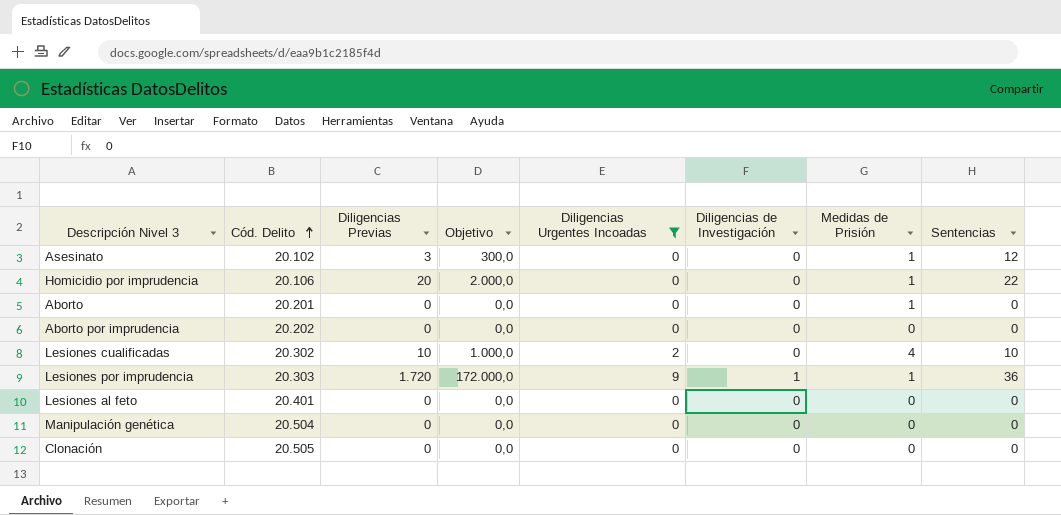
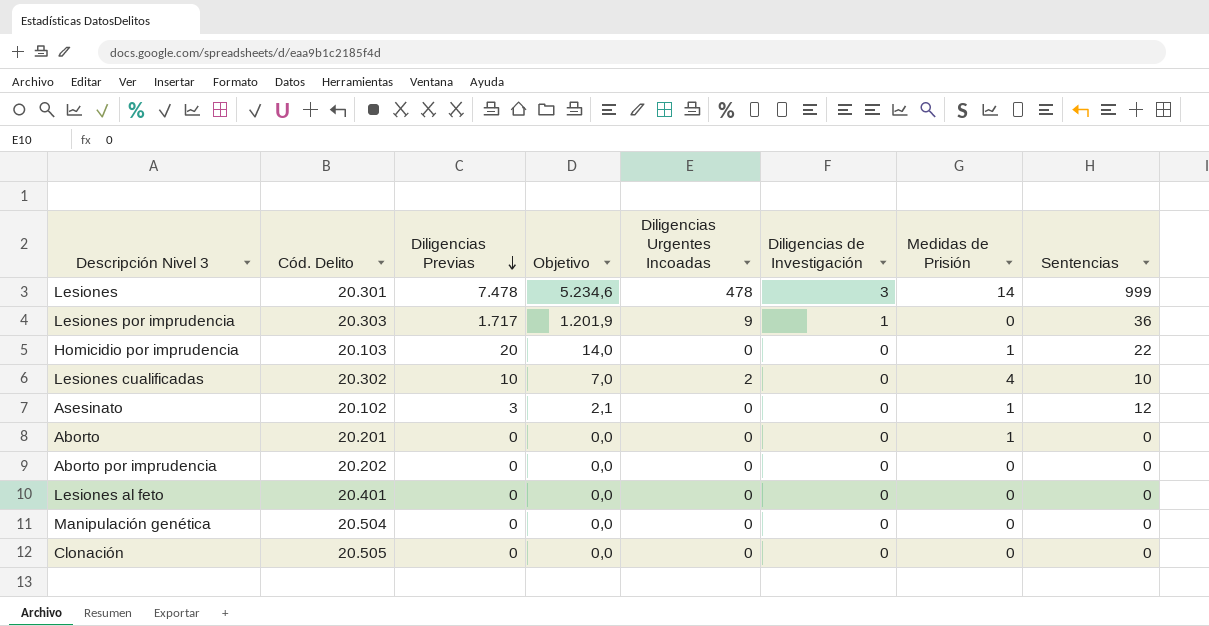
filter: Diligencias Urgentes Incoadas != 478 -> none
row order: Cód. Delito ascending -> Diligencias Previas descending
column Objetivo | formula: [Diligencias Previas] * 100 -> [Diligencias Previas] * 0,7
Lesiones por imprudencia | Diligencias Previas: 1.720 -> 1.717
Lesiones por imprudencia | Medidas de Prisión: 1 -> 0
Homicidio por imprudencia | Cód. Delito: 20.106 -> 20.103

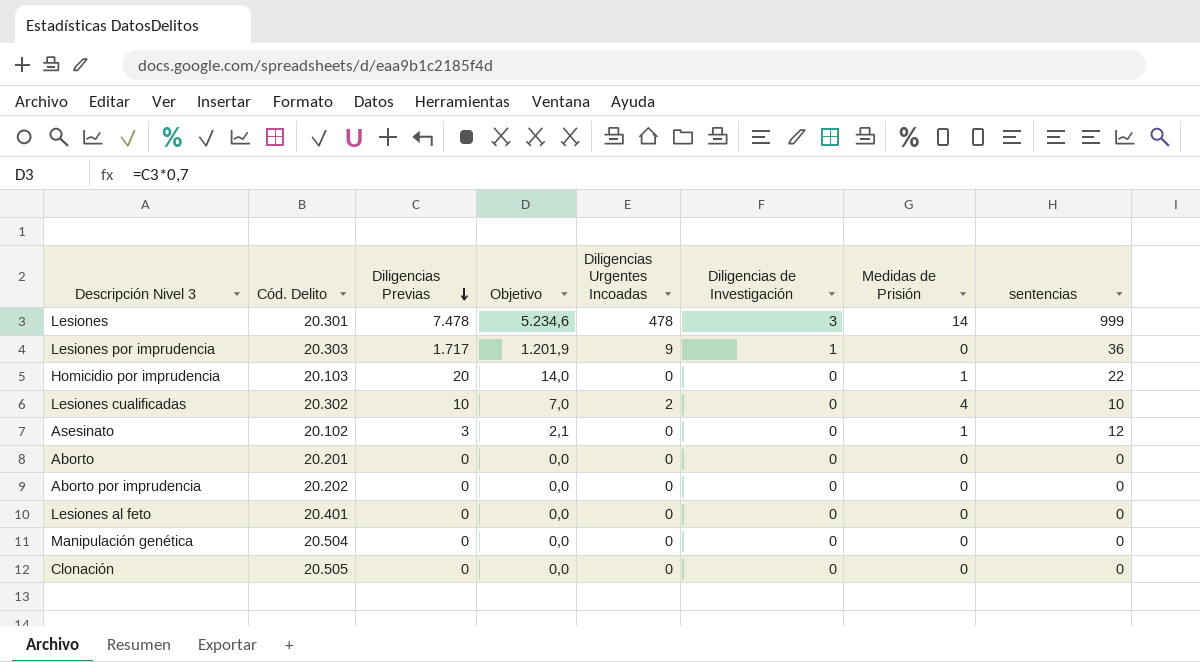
column name: Sentencias -> sentencias
Aborto | Medidas de Prisión: 1 -> 0

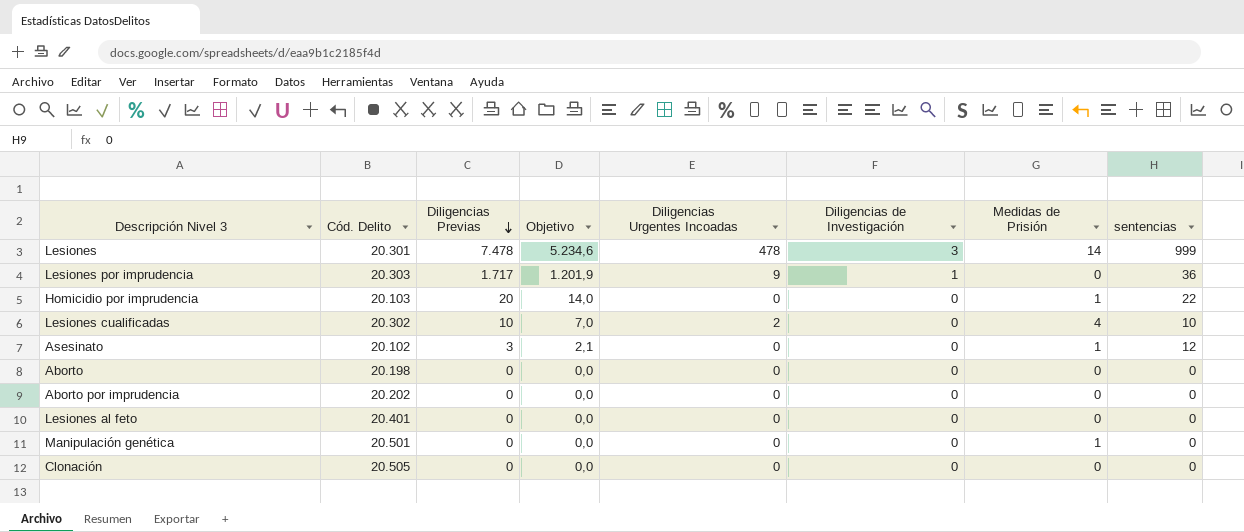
Aborto | Cód. Delito: 20.201 -> 20.198
Manipulación genética | Cód. Delito: 20.504 -> 20.501
Manipulación genética | Medidas de Prisión: 0 -> 1

